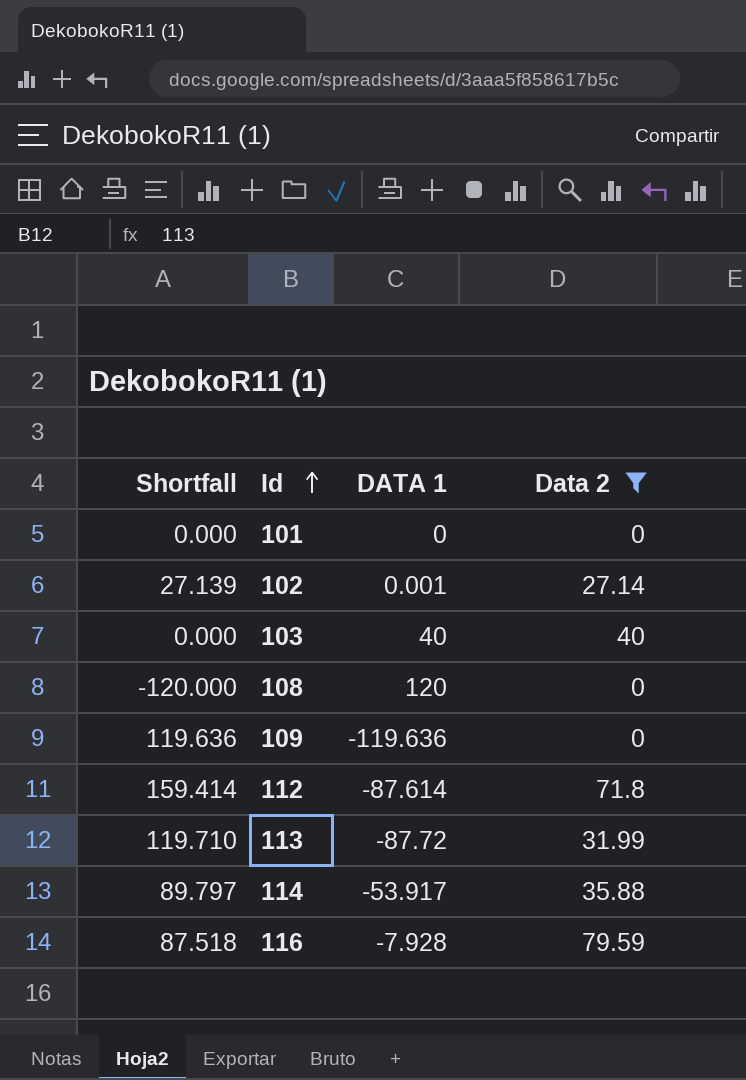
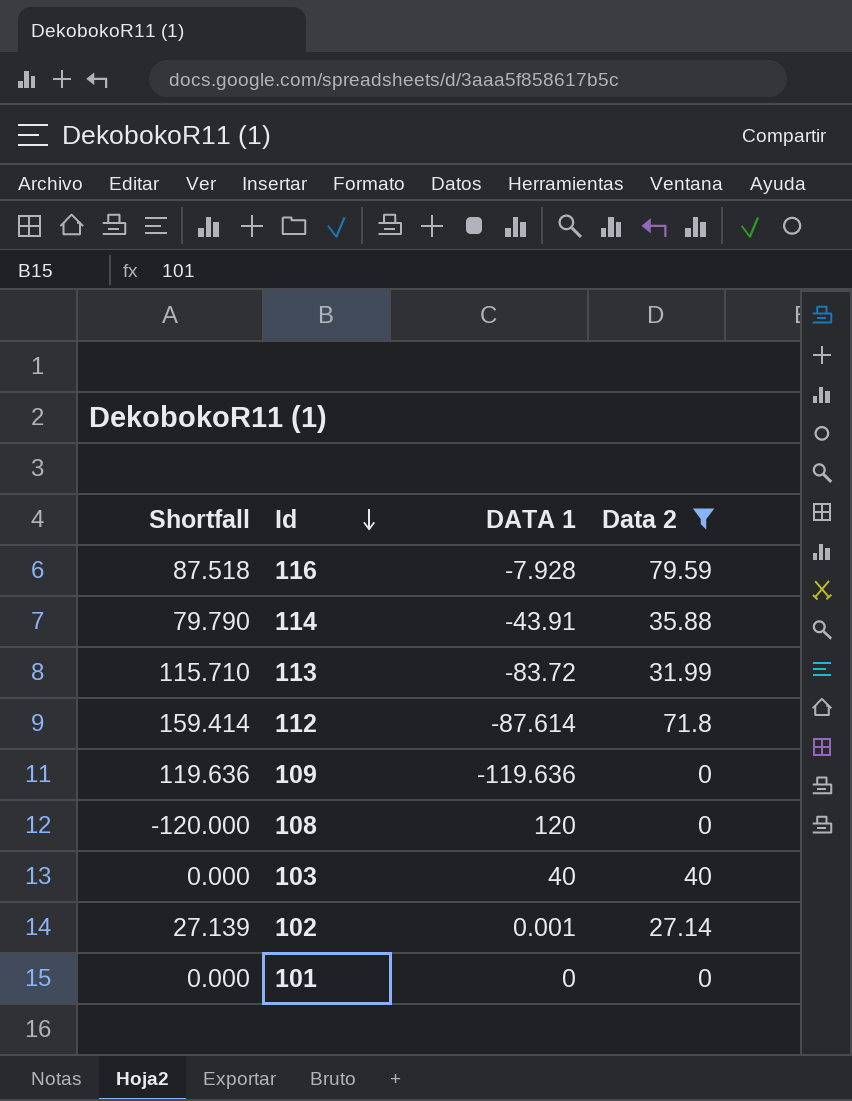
row order: Id ascending -> Id descending
114 | Shortfall: 89.797 -> 79.790
114 | DATA 1: -53.917 -> -43.91
113 | Shortfall: 119.710 -> 115.710
113 | DATA 1: -87.72 -> -83.72

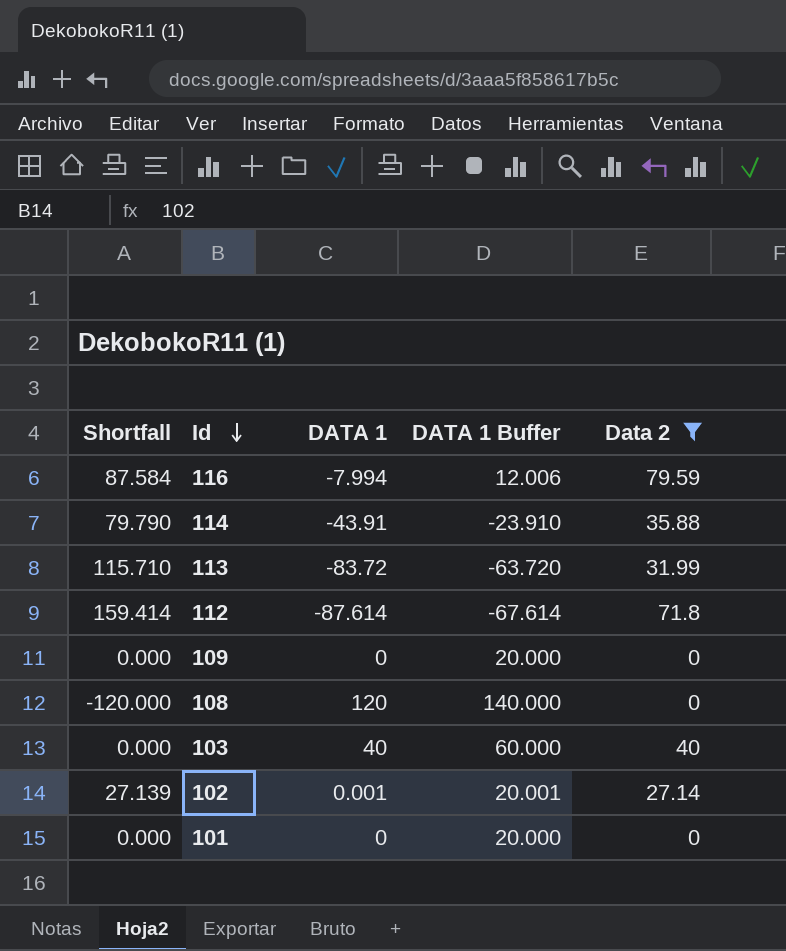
column DATA 1 Buffer | formula: none -> [DATA 1] + 20
116 | Shortfall: 87.518 -> 87.584
116 | DATA 1: -7.928 -> -7.994
109 | Shortfall: 119.636 -> 0.000
109 | DATA 1: -119.636 -> 0

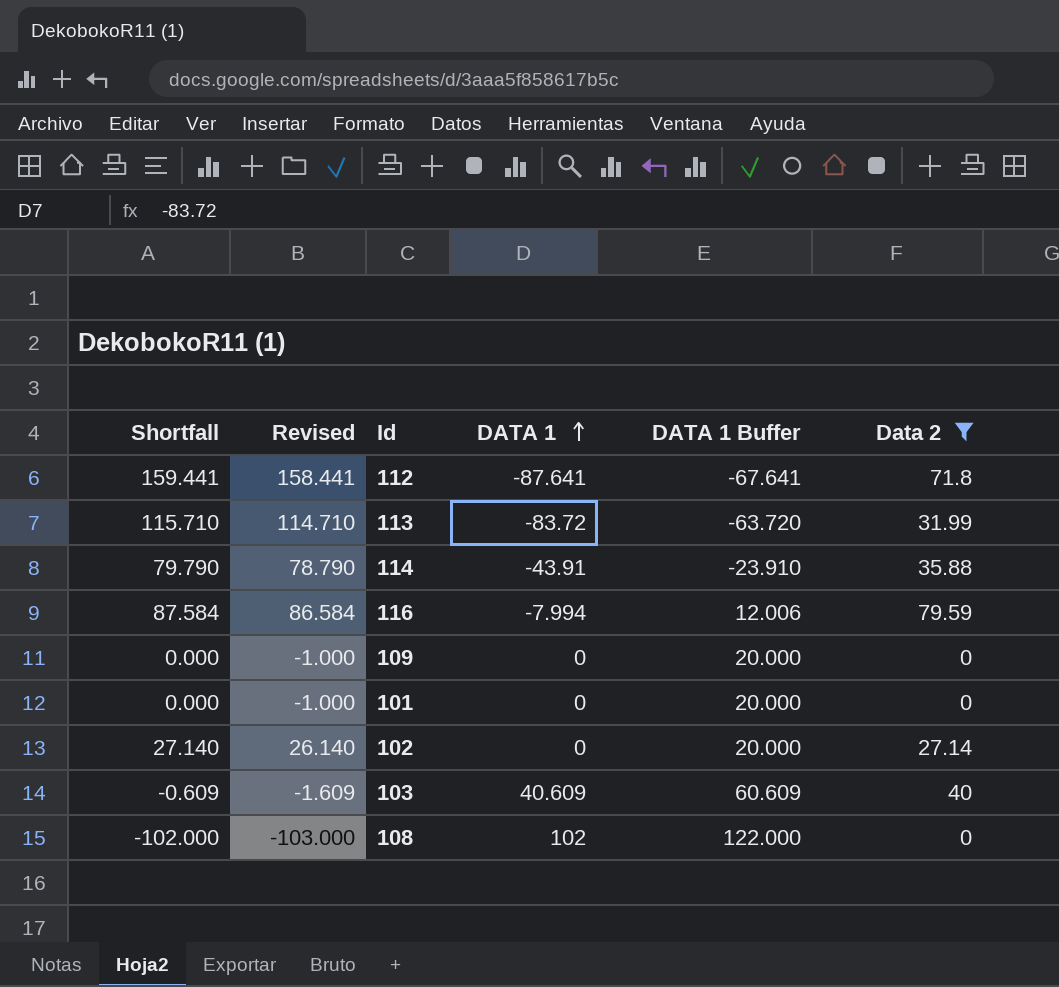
row order: Id descending -> DATA 1 ascending
column Revised | formula: none -> [Shortfall] - 1
112 | Shortfall: 159.414 -> 159.441
112 | DATA 1: -87.614 -> -87.641
112 | DATA 1 Buffer: -67.614 -> -67.641
102 | Shortfall: 27.139 -> 27.140
102 | DATA 1: 0.001 -> 0
102 | DATA 1 Buffer: 20.001 -> 20.000
103 | Shortfall: 0.000 -> -0.609
103 | DATA 1: 40 -> 40.609
103 | DATA 1 Buffer: 60.000 -> 60.609
108 | Shortfall: -120.000 -> -102.000
108 | DATA 1: 120 -> 102
108 | DATA 1 Buffer: 140.000 -> 122.000

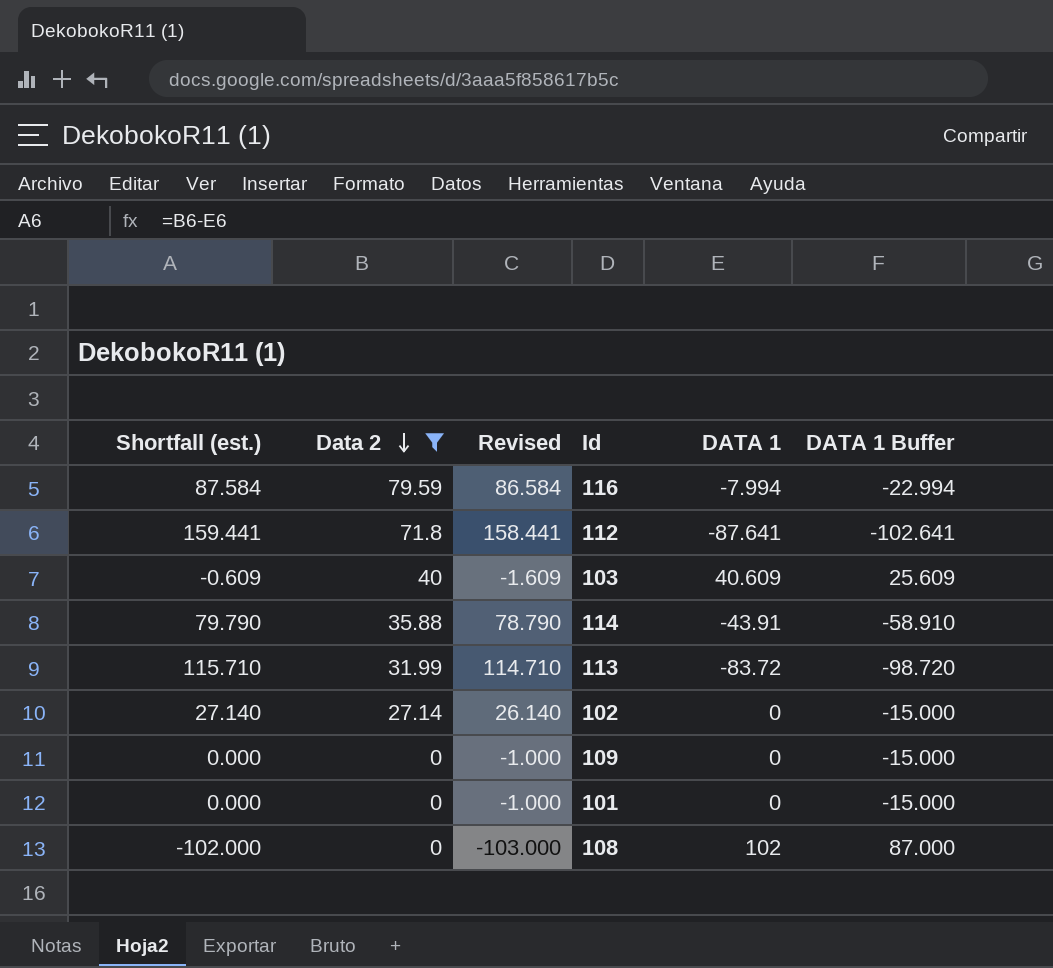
row order: DATA 1 ascending -> Data 2 descending
column name: Shortfall -> Shortfall (est.)
column Data 2 | position: 6 -> 2
column DATA 1 Buffer | formula: [DATA 1] + 20 -> [DATA 1] - 15

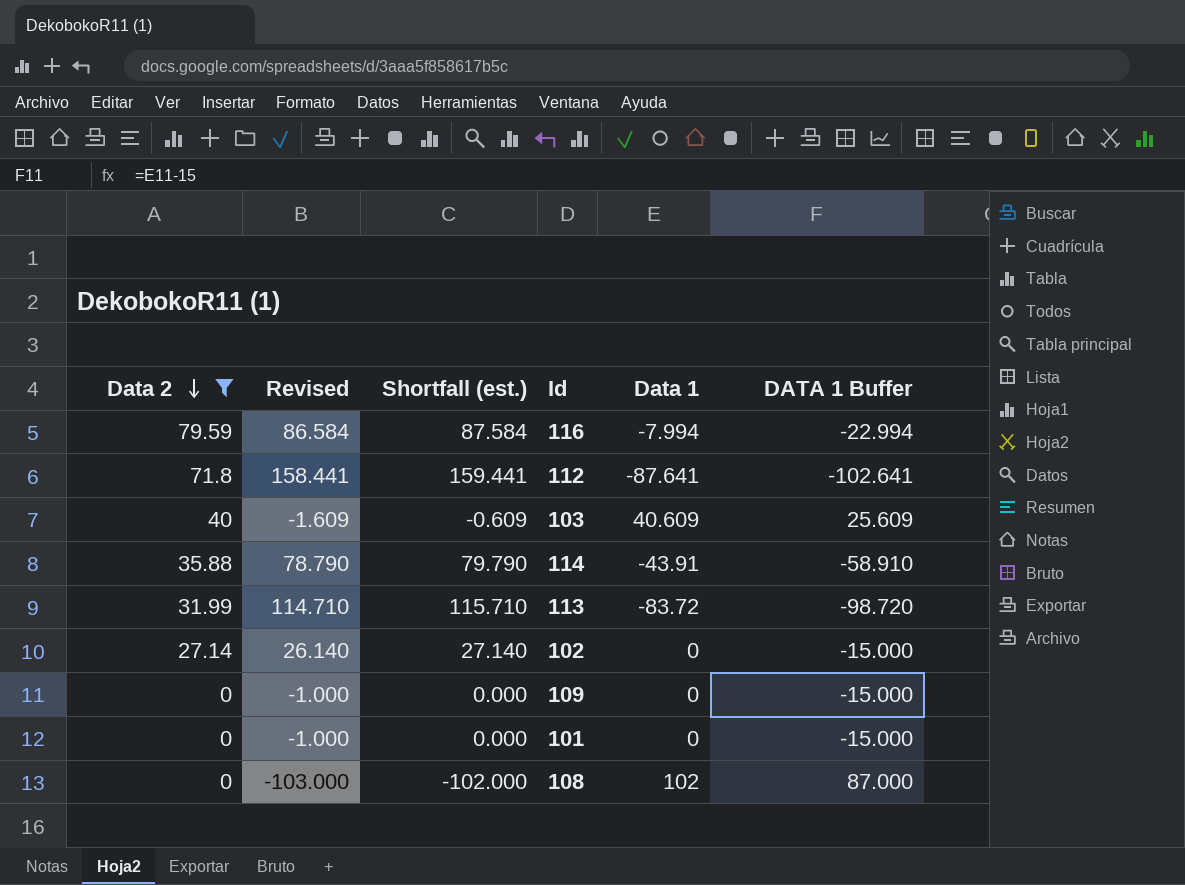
column Shortfall (est.) | position: 1 -> 3
column name: DATA 1 -> Data 1

